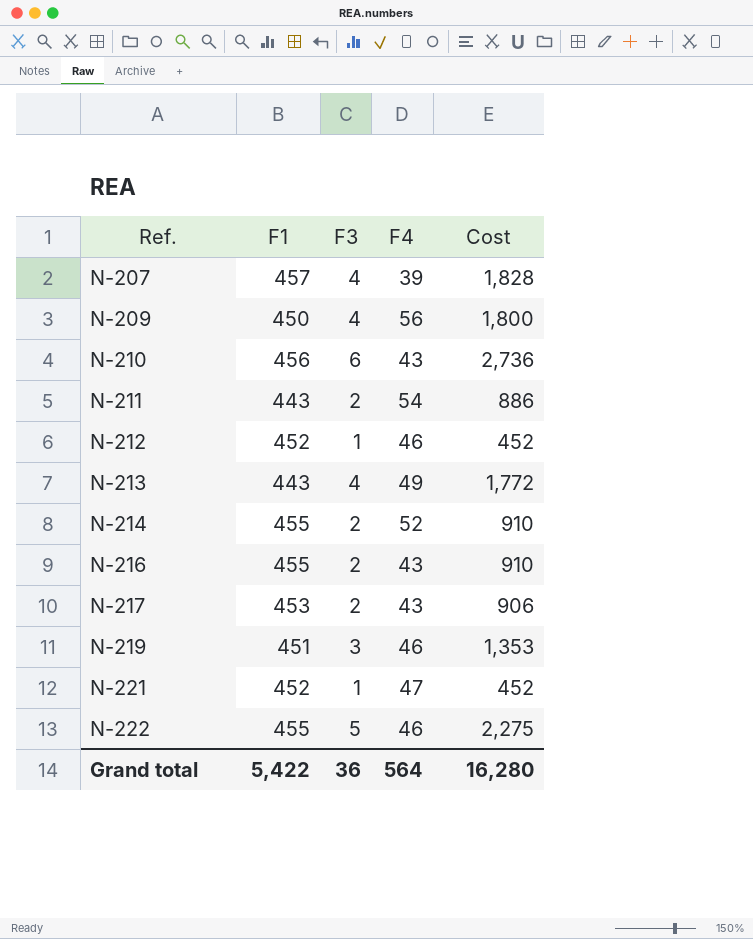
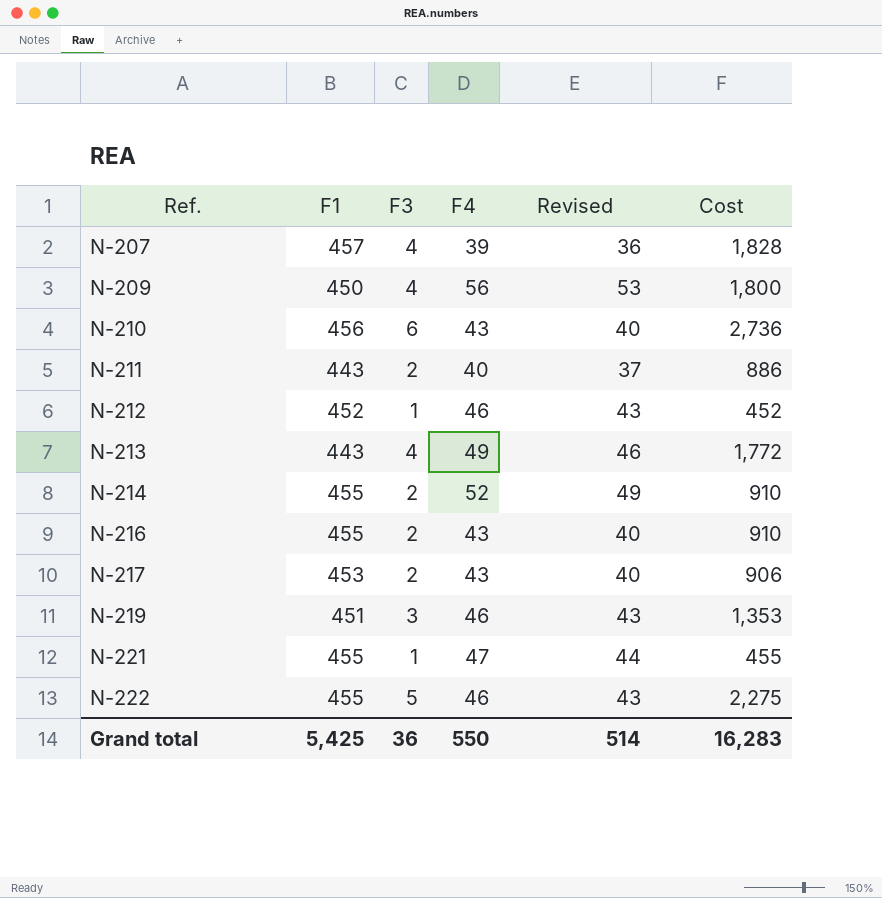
column Revised | formula: none -> [F4] - 3
N-211 | F4: 54 -> 40
N-221 | F1: 452 -> 455
N-221 | Cost: 452 -> 455
Grand total | F1: 5,422 -> 5,425
Grand total | F4: 564 -> 550
Grand total | Cost: 16,280 -> 16,283

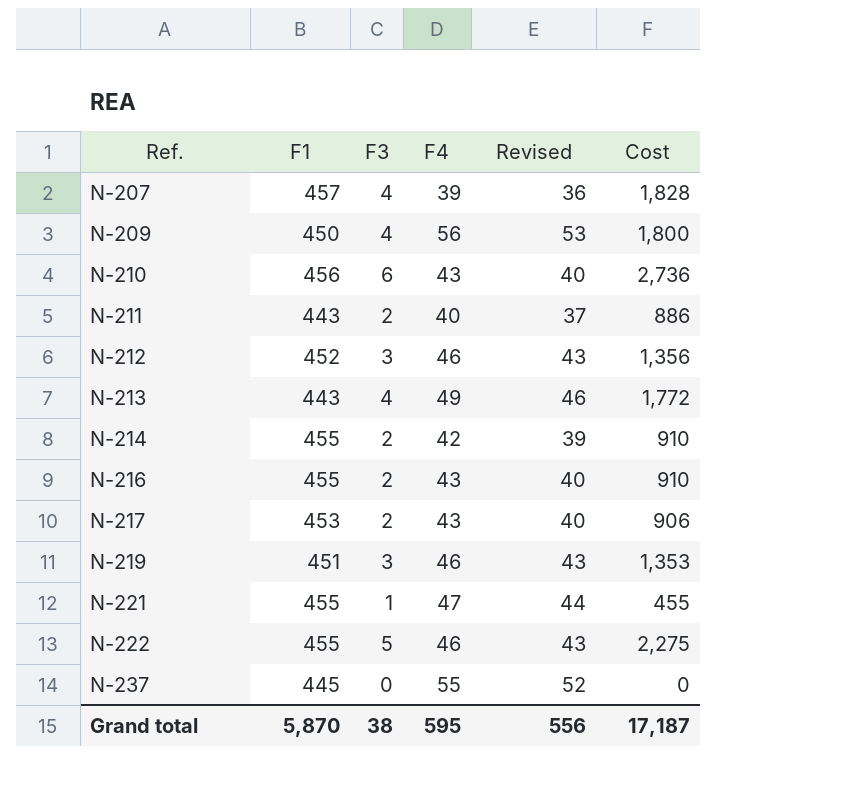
N-212 | F3: 1 -> 3
N-212 | Cost: 452 -> 1,356
N-214 | F4: 52 -> 42
N-214 | Revised: 49 -> 39
row N-237: none -> 445 | 0 | 55 | 52 | 0
Grand total | F1: 5,425 -> 5,870
Grand total | F3: 36 -> 38
Grand total | F4: 550 -> 595
Grand total | Revised: 514 -> 556
Grand total | Cost: 16,283 -> 17,187

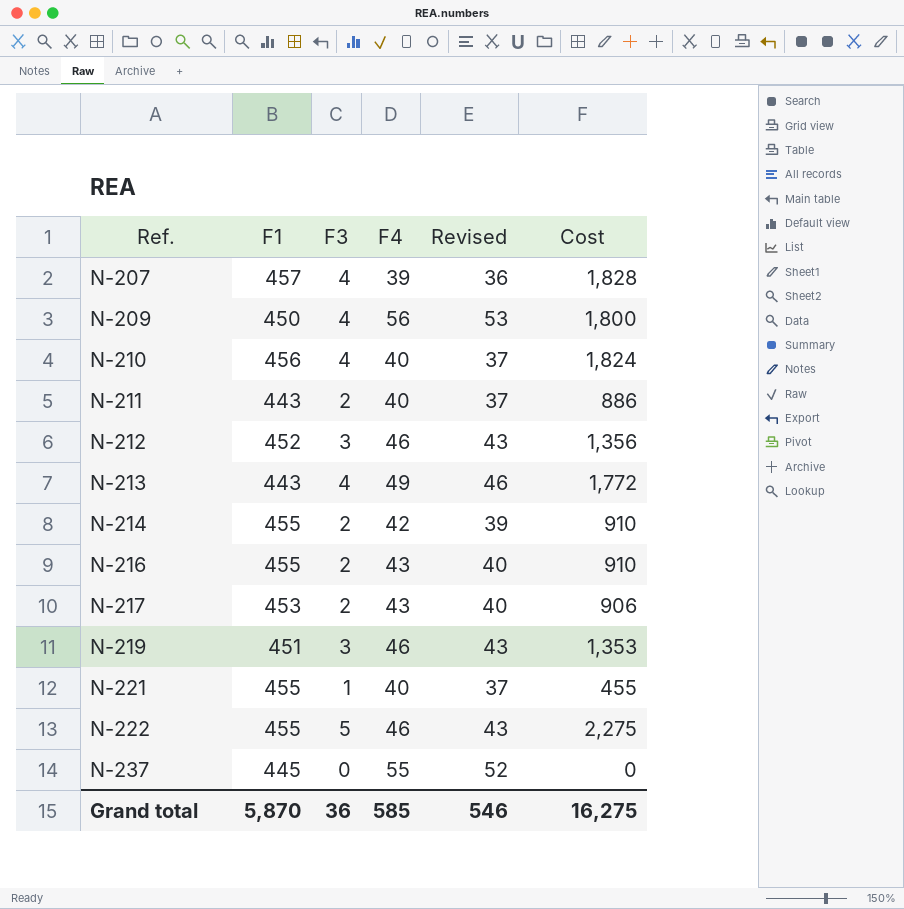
N-210 | F3: 6 -> 4
N-210 | F4: 43 -> 40
N-210 | Revised: 40 -> 37
N-210 | Cost: 2,736 -> 1,824
N-221 | F4: 47 -> 40
N-221 | Revised: 44 -> 37
Grand total | F3: 38 -> 36
Grand total | F4: 595 -> 585
Grand total | Revised: 556 -> 546
Grand total | Cost: 17,187 -> 16,275

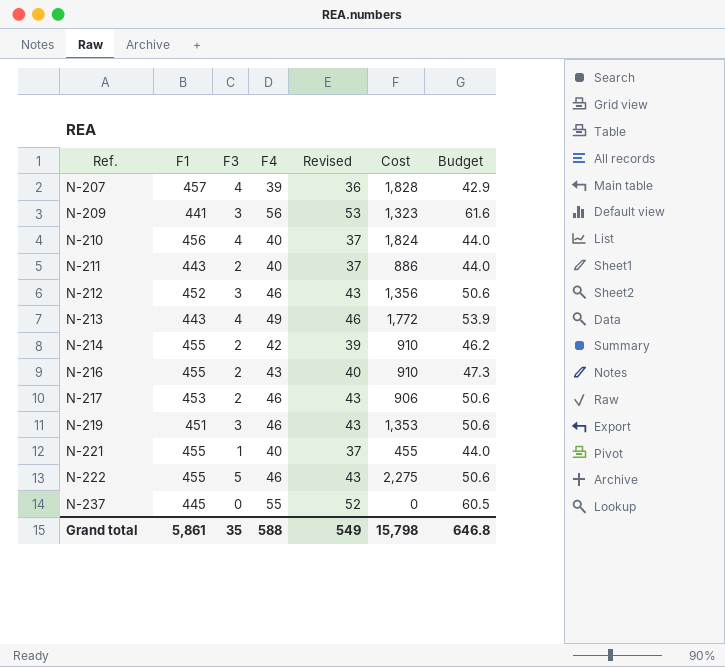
column Budget | formula: none -> [F4] * 1.1
N-209 | F1: 450 -> 441
N-209 | F3: 4 -> 3
N-209 | Cost: 1,800 -> 1,323
N-217 | F4: 43 -> 46
N-217 | Revised: 40 -> 43
Grand total | F1: 5,870 -> 5,861
Grand total | F3: 36 -> 35
Grand total | F4: 585 -> 588
Grand total | Revised: 546 -> 549
Grand total | Cost: 16,275 -> 15,798

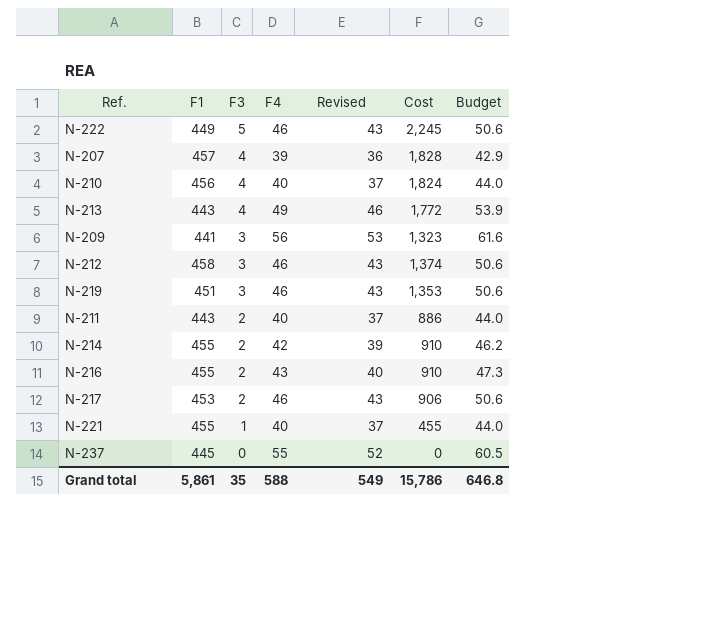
row order: Ref. ascending -> F3 descending
N-222 | F1: 455 -> 449
N-222 | Cost: 2,275 -> 2,245
N-212 | F1: 452 -> 458
N-212 | Cost: 1,356 -> 1,374
Grand total | Cost: 15,798 -> 15,786

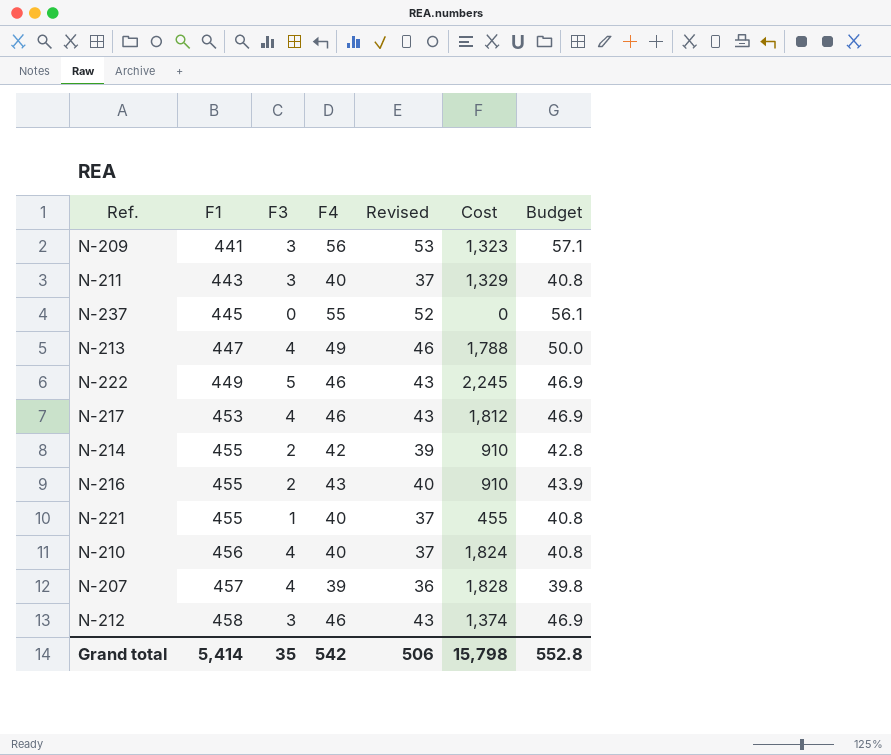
row order: F3 descending -> F1 ascending
column Budget | formula: [F4] * 1.1 -> [F4] * 1.02
row N-219: 451 | 3 | 46 | 43 | 1,353 | 50.6 -> none
N-211 | F3: 2 -> 3
N-211 | Cost: 886 -> 1,329
N-213 | F1: 443 -> 447
N-213 | Cost: 1,772 -> 1,788
N-217 | F3: 2 -> 4
N-217 | Cost: 906 -> 1,812
Grand total | F1: 5,861 -> 5,414
Grand total | F4: 588 -> 542
Grand total | Revised: 549 -> 506
Grand total | Cost: 15,786 -> 15,798
Grand total | Budget: 646.8 -> 552.8

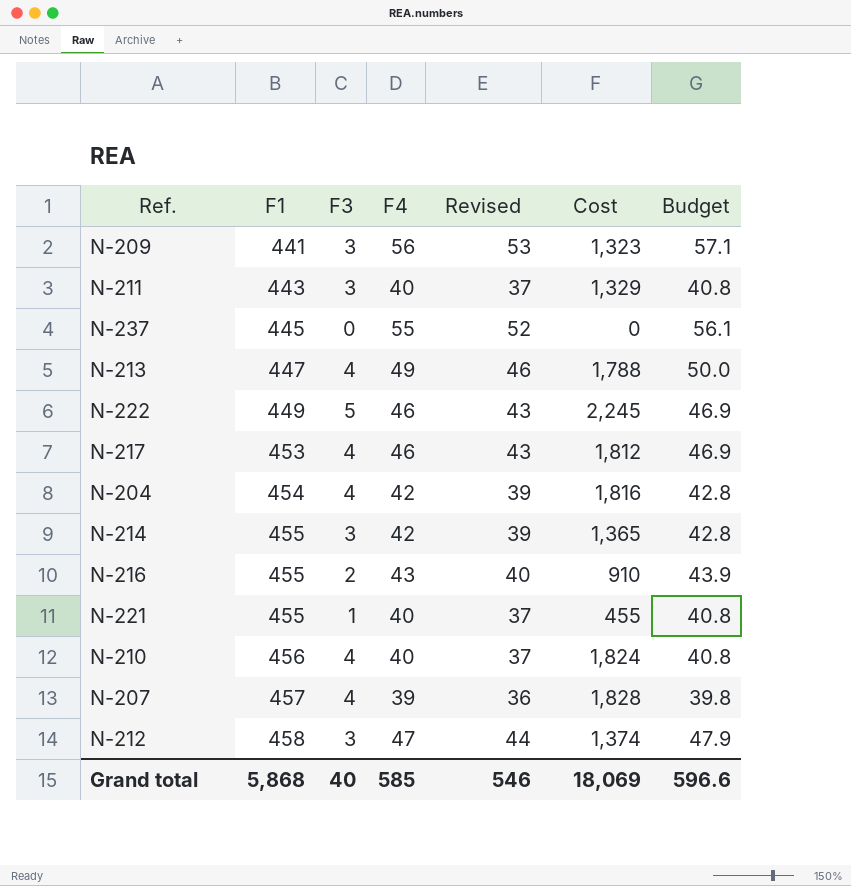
row N-204: none -> 454 | 4 | 42 | 39 | 1,816 | 42.8
N-214 | F3: 2 -> 3
N-214 | Cost: 910 -> 1,365
N-212 | F4: 46 -> 47
N-212 | Revised: 43 -> 44
N-212 | Budget: 46.9 -> 47.9
Grand total | F1: 5,414 -> 5,868
Grand total | F3: 35 -> 40
Grand total | F4: 542 -> 585
Grand total | Revised: 506 -> 546
Grand total | Cost: 15,798 -> 18,069
Grand total | Budget: 552.8 -> 596.6

